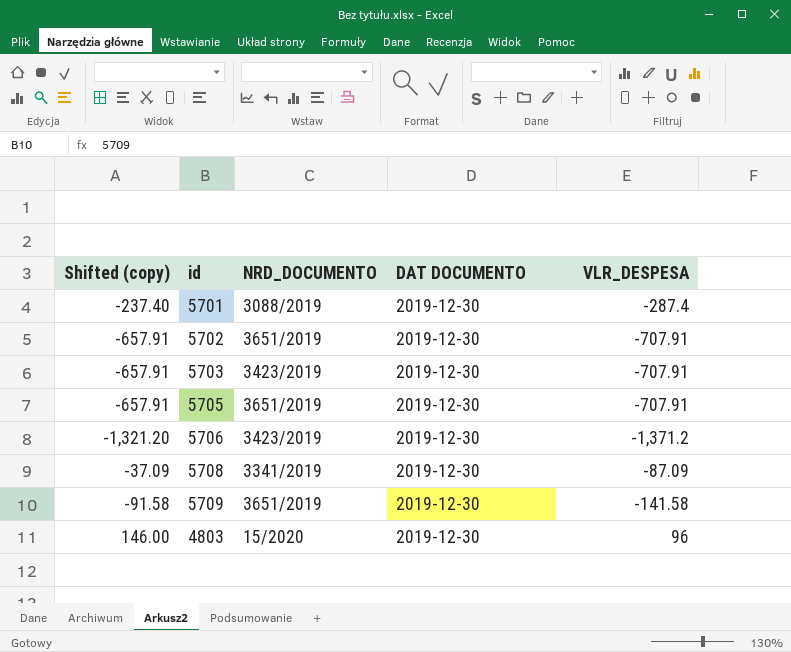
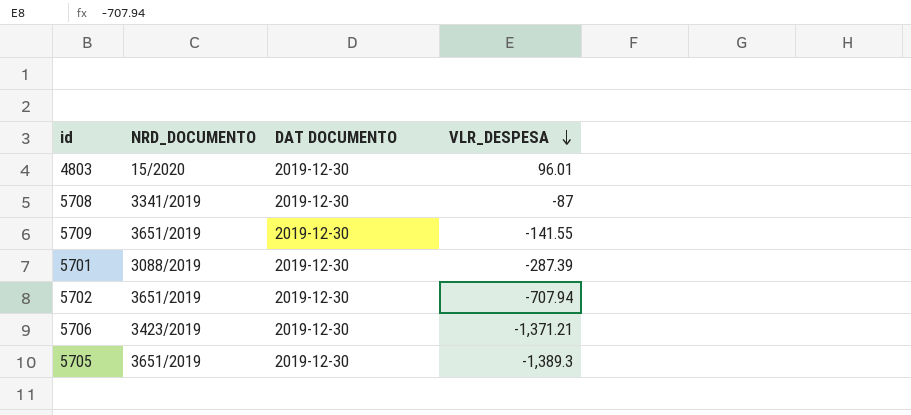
row order: none -> VLR_DESPESA descending
column Shifted (copy) | formula: [VLR_DESPESA] + 50 -> none
row 5703: -657.91 | 3423/2019 | 2019-12-30 | -707.91 -> none
4803 | VLR_DESPESA: 96 -> 96.01
5708 | VLR_DESPESA: -87.09 -> -87
5709 | VLR_DESPESA: -141.58 -> -141.55
5701 | VLR_DESPESA: -287.4 -> -287.39
5702 | VLR_DESPESA: -707.91 -> -707.94
5706 | VLR_DESPESA: -1,371.2 -> -1,371.21
5705 | VLR_DESPESA: -707.91 -> -1,389.3

